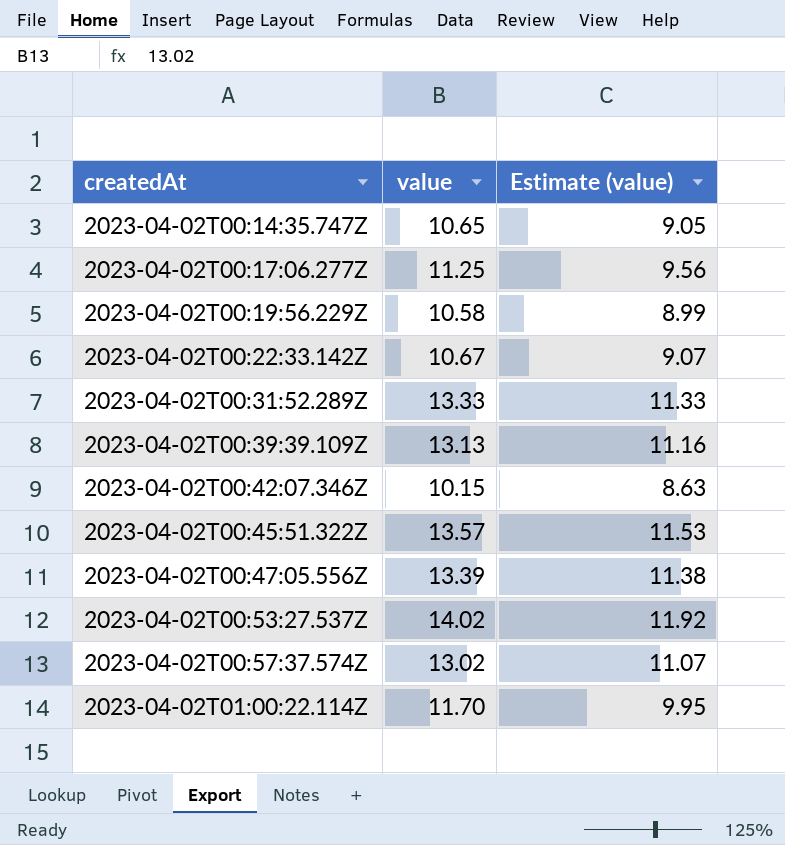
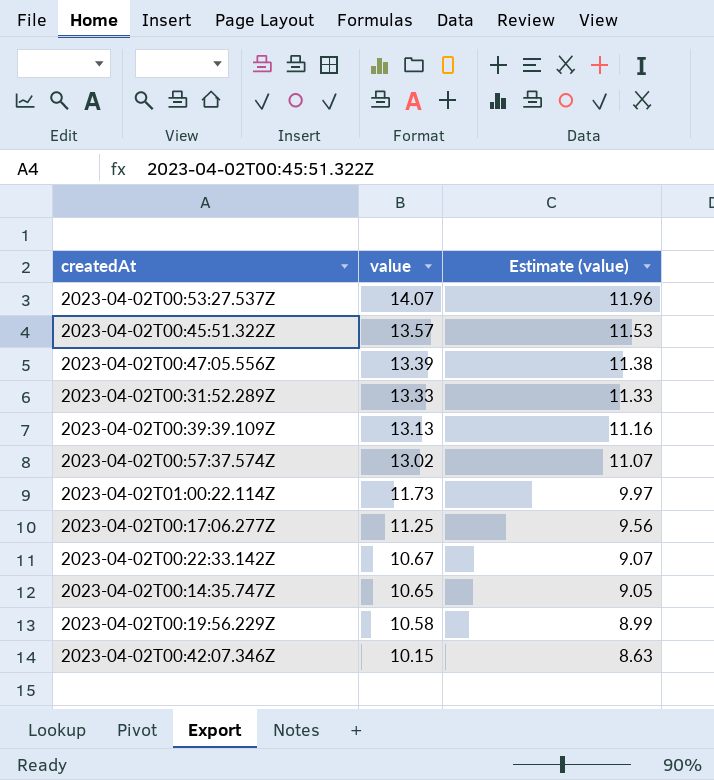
row order: createdAt ascending -> value descending
2023-04-02T00:53:27.537Z | value: 14.02 -> 14.07
2023-04-02T00:53:27.537Z | Estimate (value): 11.92 -> 11.96
2023-04-02T01:00:22.114Z | value: 11.70 -> 11.73
2023-04-02T01:00:22.114Z | Estimate (value): 9.95 -> 9.97

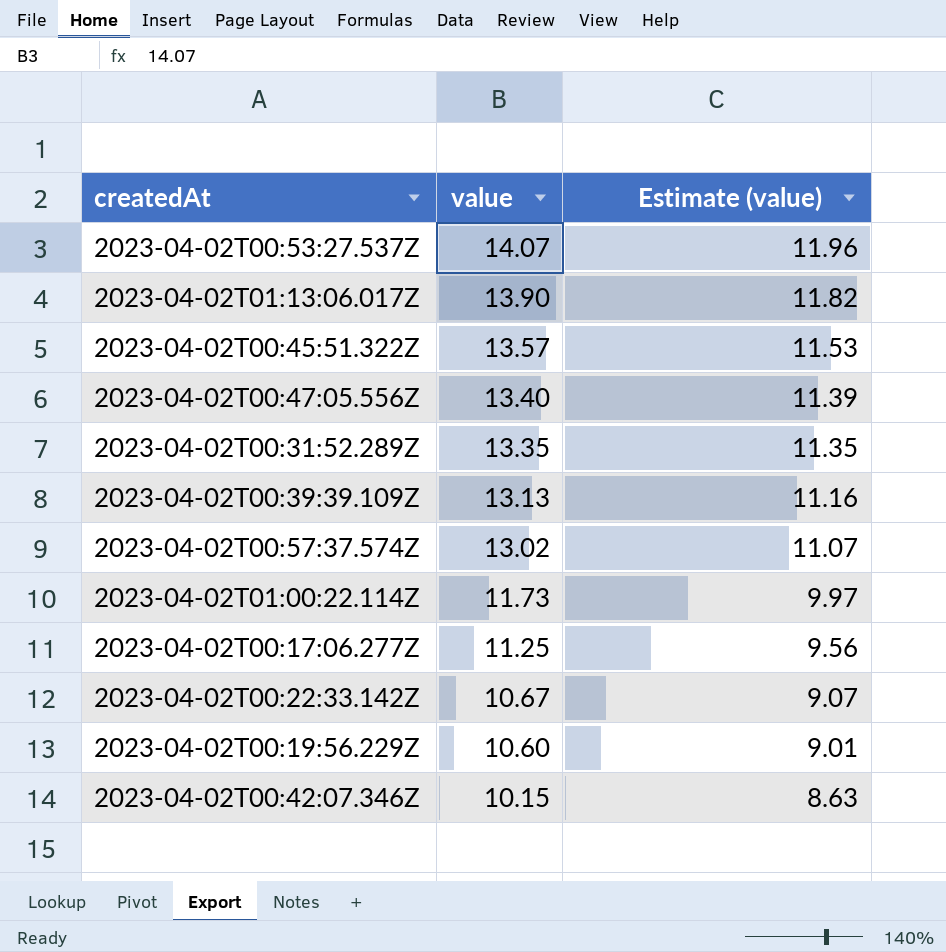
row 2023-04-02T00:14:35.747Z: 10.65 | 9.05 -> none
row 2023-04-02T01:13:06.017Z: none -> 13.90 | 11.82
2023-04-02T00:47:05.556Z | value: 13.39 -> 13.40
2023-04-02T00:47:05.556Z | Estimate (value): 11.38 -> 11.39
2023-04-02T00:31:52.289Z | value: 13.33 -> 13.35
2023-04-02T00:31:52.289Z | Estimate (value): 11.33 -> 11.35
2023-04-02T00:19:56.229Z | value: 10.58 -> 10.60
2023-04-02T00:19:56.229Z | Estimate (value): 8.99 -> 9.01

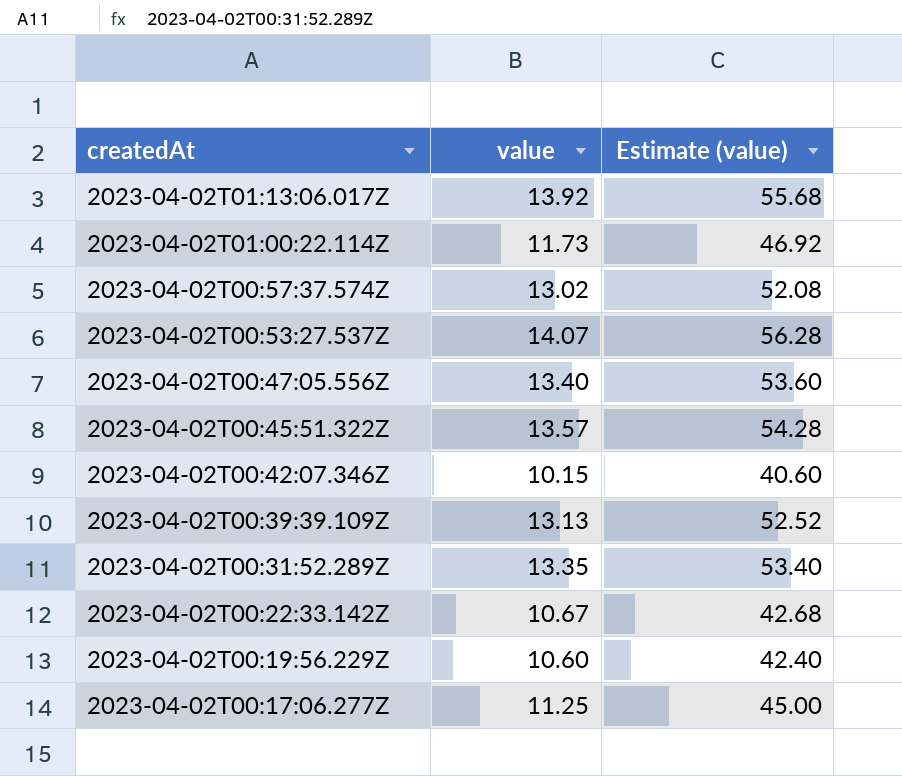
row order: value descending -> createdAt descending
column Estimate (value) | formula: [value] * 0.85 -> [value] * 4
2023-04-02T01:13:06.017Z | value: 13.90 -> 13.92

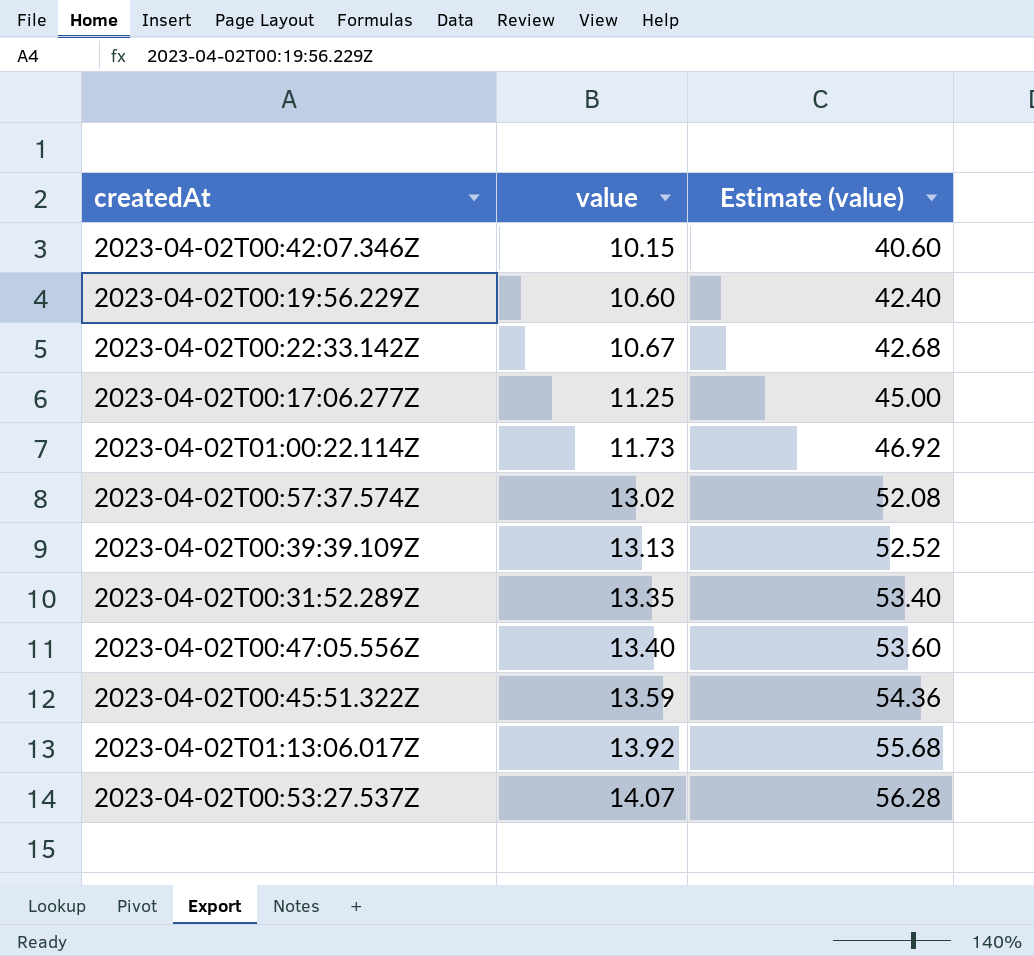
row order: createdAt descending -> value ascending
2023-04-02T00:45:51.322Z | value: 13.57 -> 13.59
2023-04-02T00:45:51.322Z | Estimate (value): 54.28 -> 54.36

